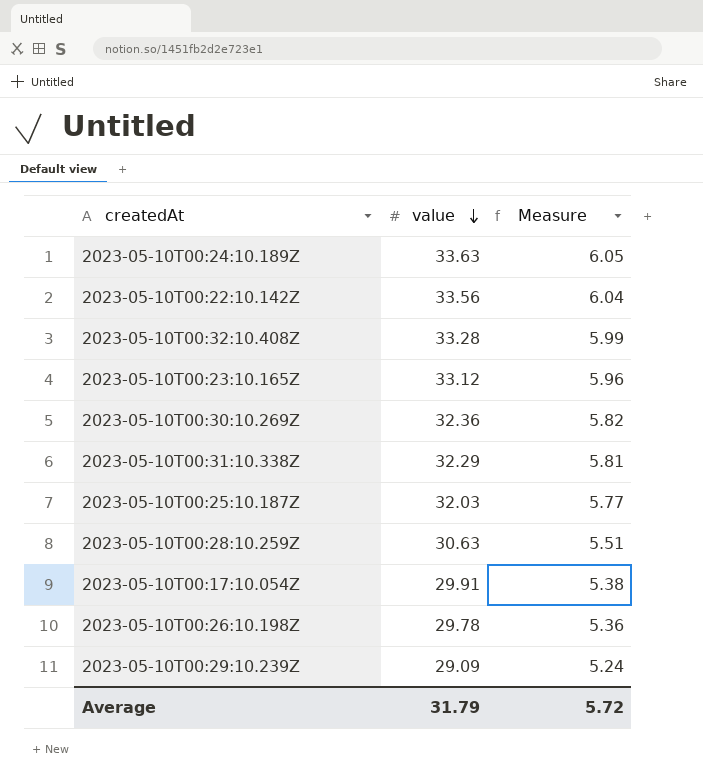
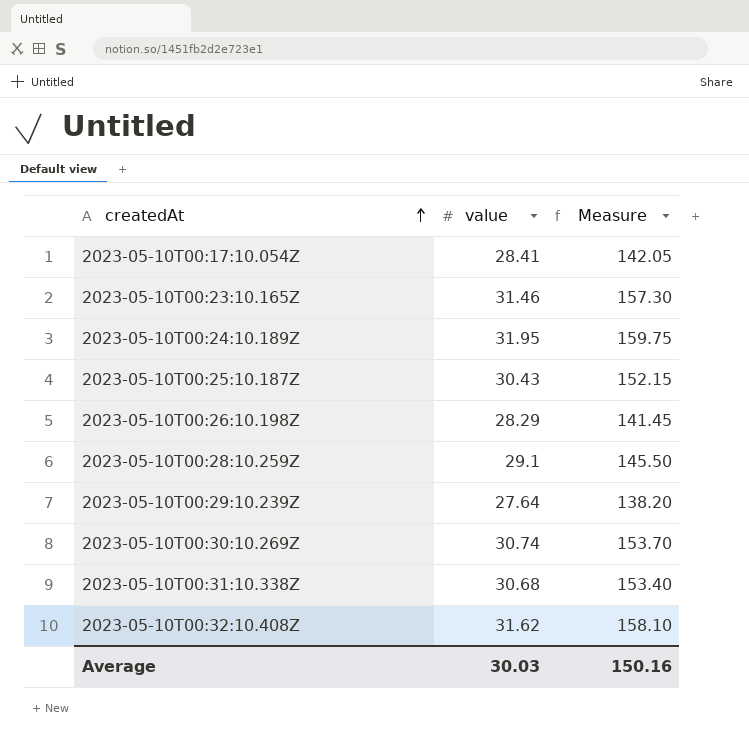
row order: value descending -> createdAt ascending
column Measure | formula: [value] * 0.18 -> [value] * 5
row 2023-05-10T00:22:10.142Z: 33.56 | 6.04 -> none
2023-05-10T00:17:10.054Z | value: 29.91 -> 28.41
2023-05-10T00:23:10.165Z | value: 33.12 -> 31.46
2023-05-10T00:24:10.189Z | value: 33.63 -> 31.95
2023-05-10T00:25:10.187Z | value: 32.03 -> 30.43
2023-05-10T00:26:10.198Z | value: 29.78 -> 28.29
2023-05-10T00:28:10.259Z | value: 30.63 -> 29.1
2023-05-10T00:29:10.239Z | value: 29.09 -> 27.64
2023-05-10T00:30:10.269Z | value: 32.36 -> 30.74
2023-05-10T00:31:10.338Z | value: 32.29 -> 30.68
2023-05-10T00:32:10.408Z | value: 33.28 -> 31.62
Average | value: 31.79 -> 30.03
Average | Measure: 5.72 -> 150.16

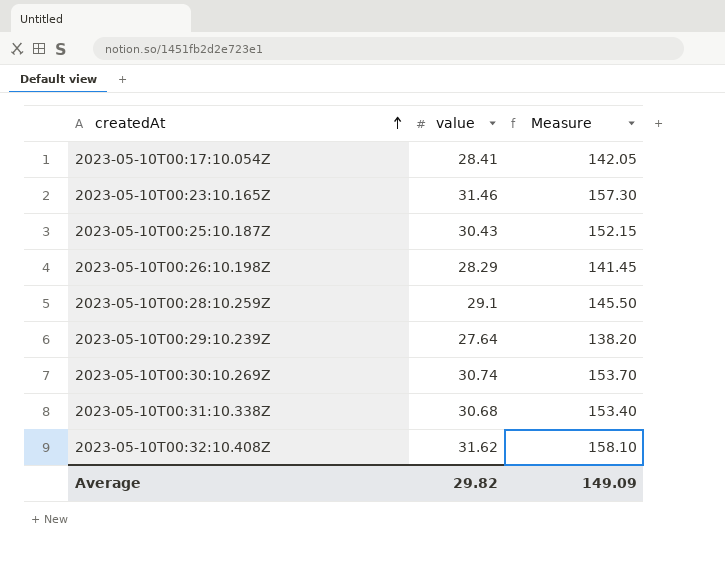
row 2023-05-10T00:24:10.189Z: 31.95 | 159.75 -> none
Average | value: 30.03 -> 29.82
Average | Measure: 150.16 -> 149.09

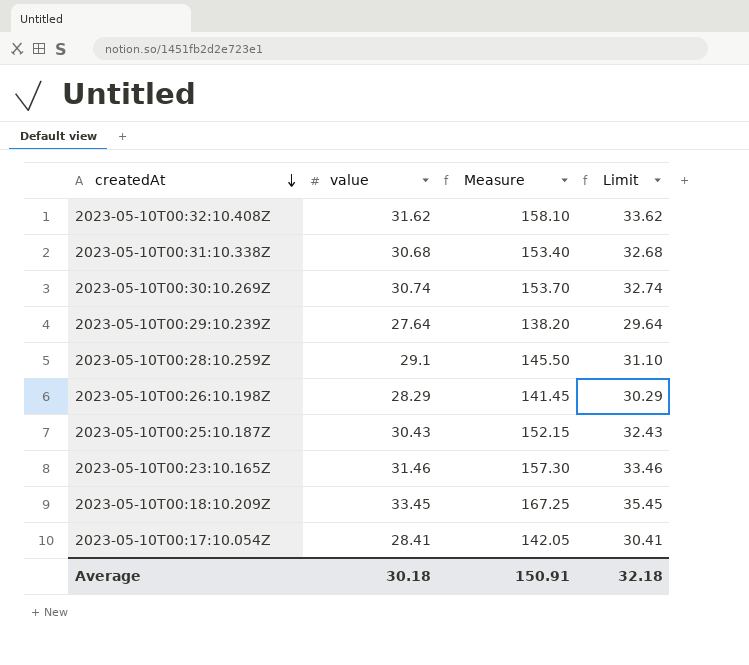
row order: createdAt ascending -> createdAt descending
column Limit | formula: none -> [value] + 2
row 2023-05-10T00:18:10.209Z: none -> 33.45 | 167.25 | 35.45
Average | value: 29.82 -> 30.18
Average | Measure: 149.09 -> 150.91

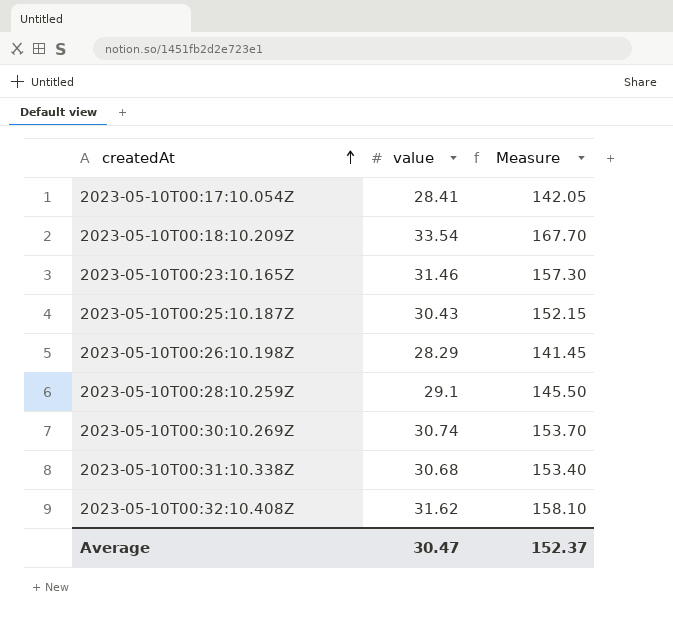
row order: createdAt descending -> createdAt ascending
column Limit | formula: [value] + 2 -> none
row 2023-05-10T00:29:10.239Z: 27.64 | 138.20 | 29.64 -> none
2023-05-10T00:18:10.209Z | value: 33.45 -> 33.54
2023-05-10T00:18:10.209Z | Measure: 167.25 -> 167.70
Average | value: 30.18 -> 30.47
Average | Measure: 150.91 -> 152.37

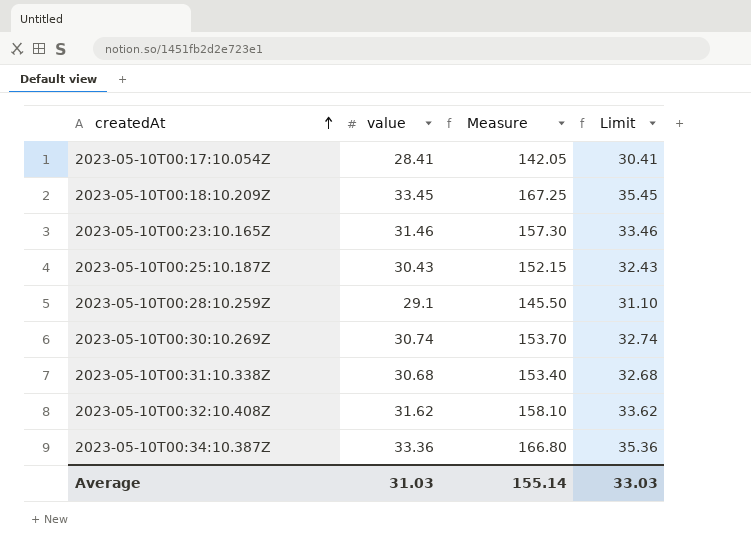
column Limit | formula: none -> [value] + 2
row 2023-05-10T00:26:10.198Z: 28.29 | 141.45 -> none
2023-05-10T00:18:10.209Z | value: 33.54 -> 33.45
2023-05-10T00:18:10.209Z | Measure: 167.70 -> 167.25
row 2023-05-10T00:34:10.387Z: none -> 33.36 | 166.80 | 35.36
Average | value: 30.47 -> 31.03
Average | Measure: 152.37 -> 155.14

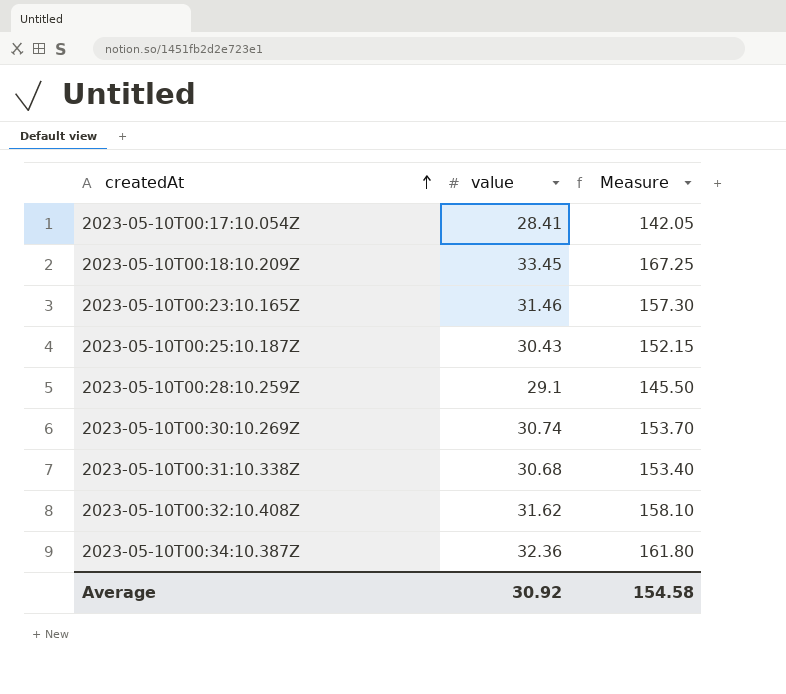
column Limit | formula: [value] + 2 -> none
2023-05-10T00:34:10.387Z | value: 33.36 -> 32.36
2023-05-10T00:34:10.387Z | Measure: 166.80 -> 161.80
Average | value: 31.03 -> 30.92
Average | Measure: 155.14 -> 154.58

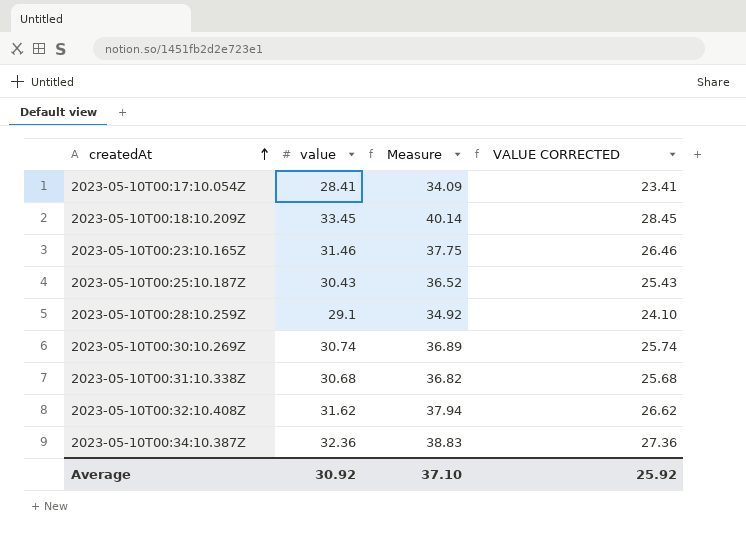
column Measure | formula: [value] * 5 -> [value] * 1.2
column VALUE CORRECTED | formula: none -> [value] - 5
Average | Measure: 154.58 -> 37.10

